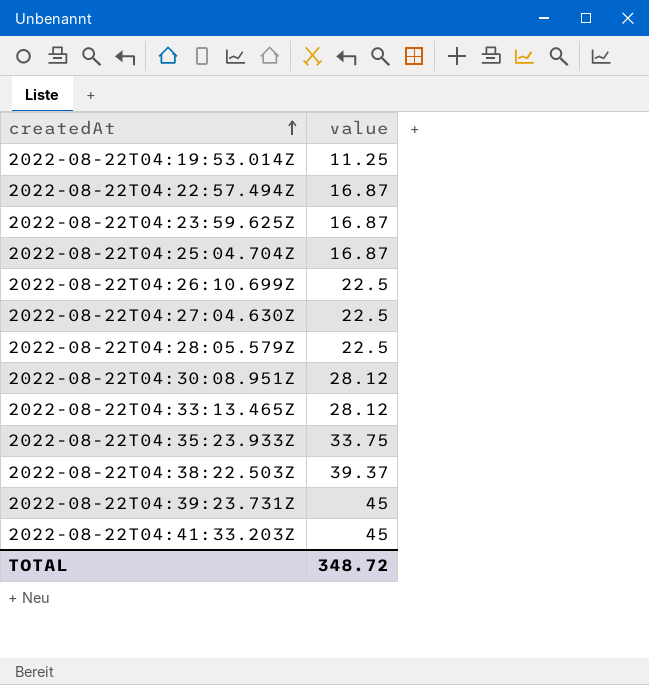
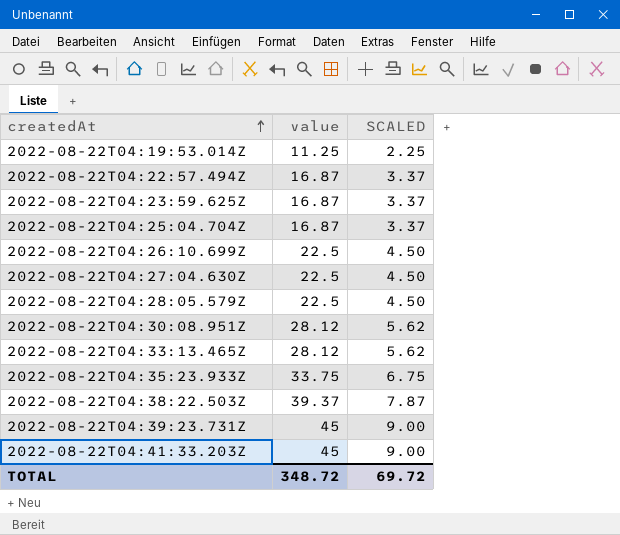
column SCALED | formula: none -> [value] * 0.2

